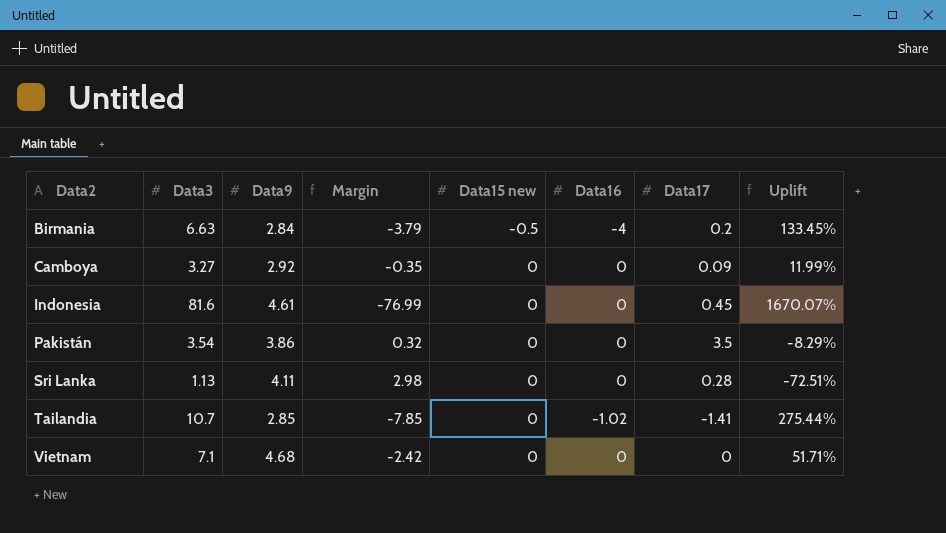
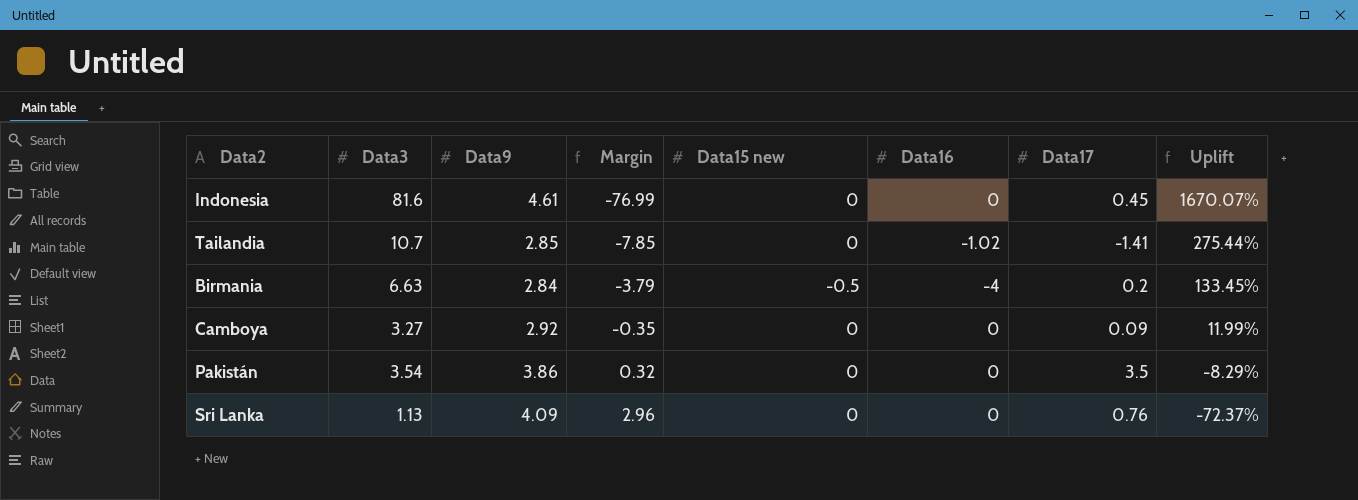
row order: Data2 ascending -> Margin ascending
row Vietnam: 7.1 | 4.68 | -2.42 | 0 | 0 | 0 | 51.71% -> none
Sri Lanka | Data9: 4.11 -> 4.09
Sri Lanka | Margin: 2.98 -> 2.96
Sri Lanka | Data17: 0.28 -> 0.76
Sri Lanka | Uplift: -72.51% -> -72.37%

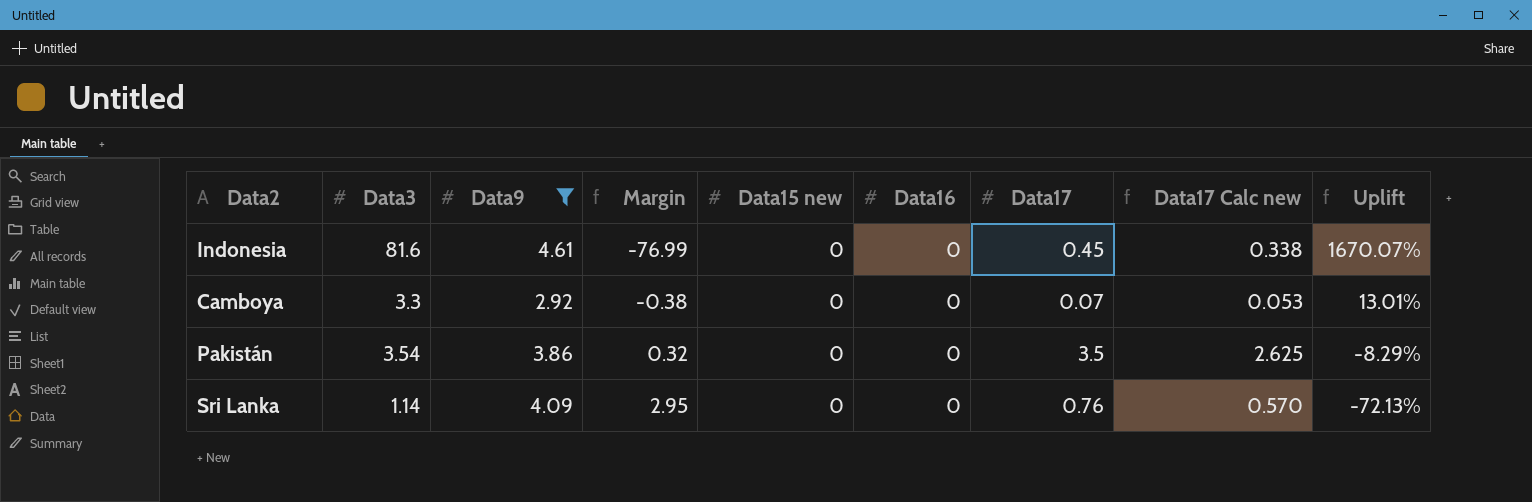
filter: none -> Data9 >= 2.92
column Data17 Calc new | formula: none -> [Data17] * 0.75
Camboya | Data3: 3.27 -> 3.3
Camboya | Margin: -0.35 -> -0.38
Camboya | Data17: 0.09 -> 0.07
Camboya | Uplift: 11.99% -> 13.01%
Sri Lanka | Data3: 1.13 -> 1.14
Sri Lanka | Margin: 2.96 -> 2.95
Sri Lanka | Uplift: -72.37% -> -72.13%

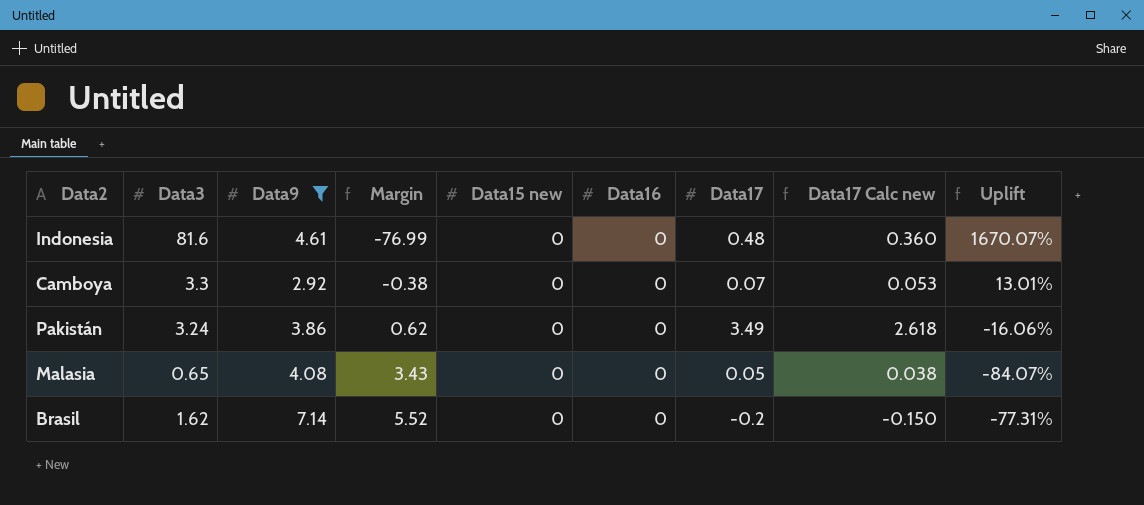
row Sri Lanka: 1.14 | 4.09 | 2.95 | 0 | 0 | 0.76 | 0.570 | -72.13% -> none
Indonesia | Data17: 0.45 -> 0.48
Indonesia | Data17 Calc new: 0.338 -> 0.360
Pakistán | Data3: 3.54 -> 3.24
Pakistán | Margin: 0.32 -> 0.62
Pakistán | Data17: 3.5 -> 3.49
Pakistán | Data17 Calc new: 2.625 -> 2.618
Pakistán | Uplift: -8.29% -> -16.06%
row Malasia: none -> 0.65 | 4.08 | 3.43 | 0 | 0 | 0.05 | 0.038 | -84.07%
row Brasil: none -> 1.62 | 7.14 | 5.52 | 0 | 0 | -0.2 | -0.150 | -77.31%

